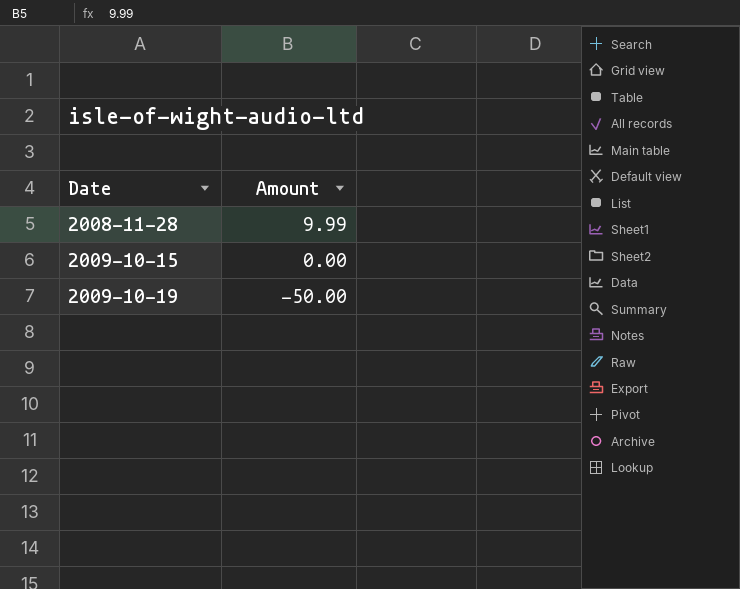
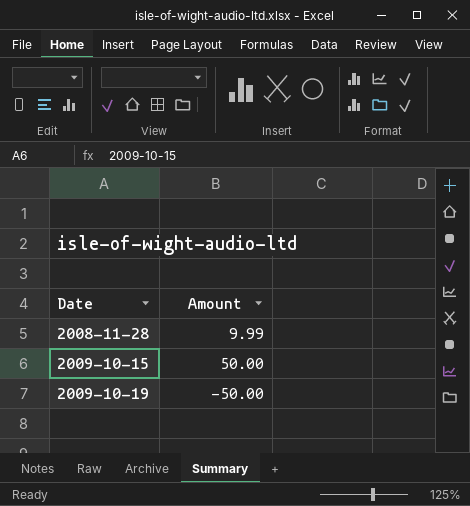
2009-10-15 | Amount: 0.00 -> 50.00

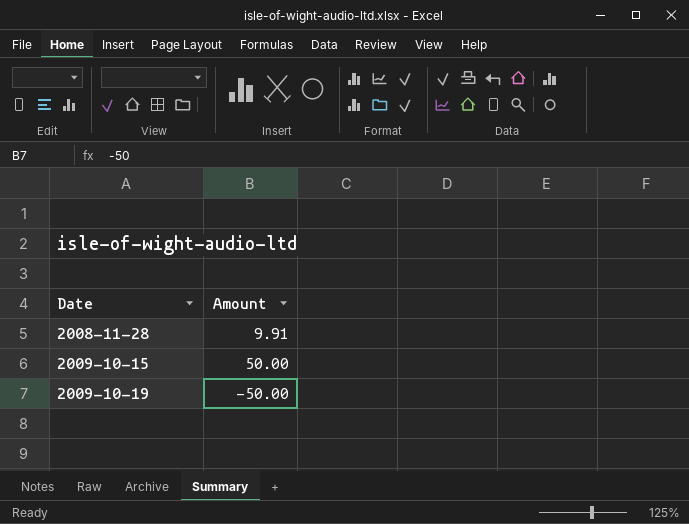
2008-11-28 | Amount: 9.99 -> 9.91

